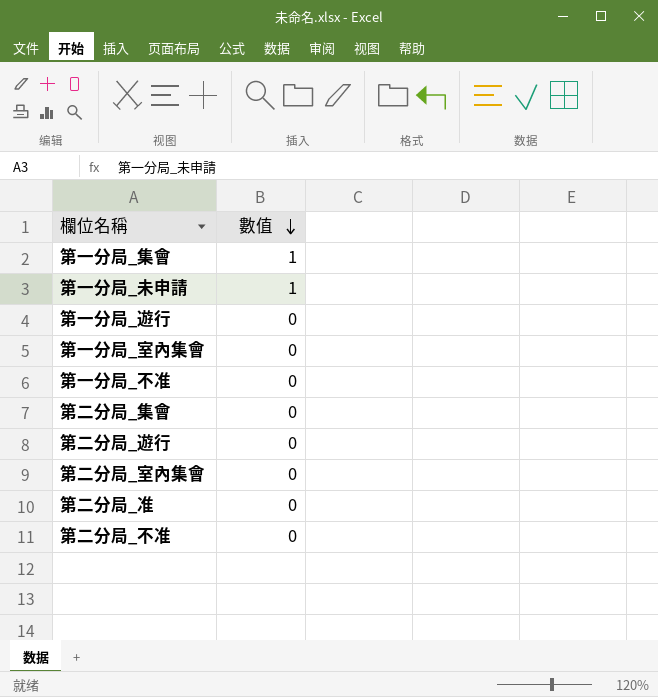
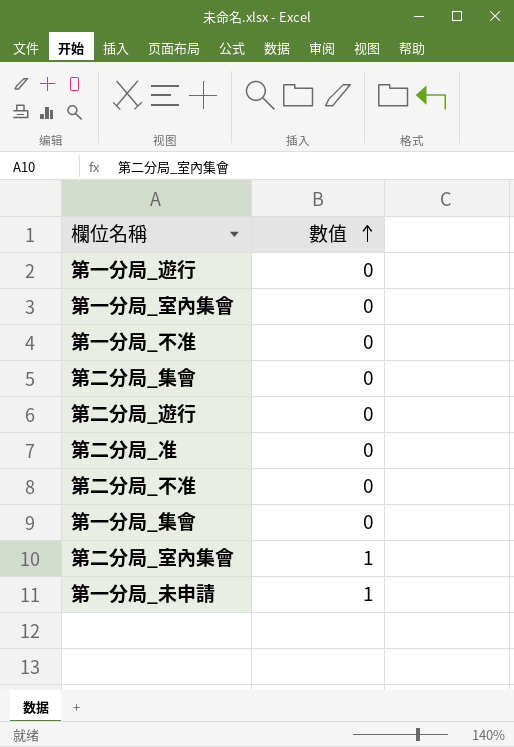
row order: 數值 descending -> 數值 ascending
第一分局_集會 | 數值: 1 -> 0
第二分局_室內集會 | 數值: 0 -> 1

